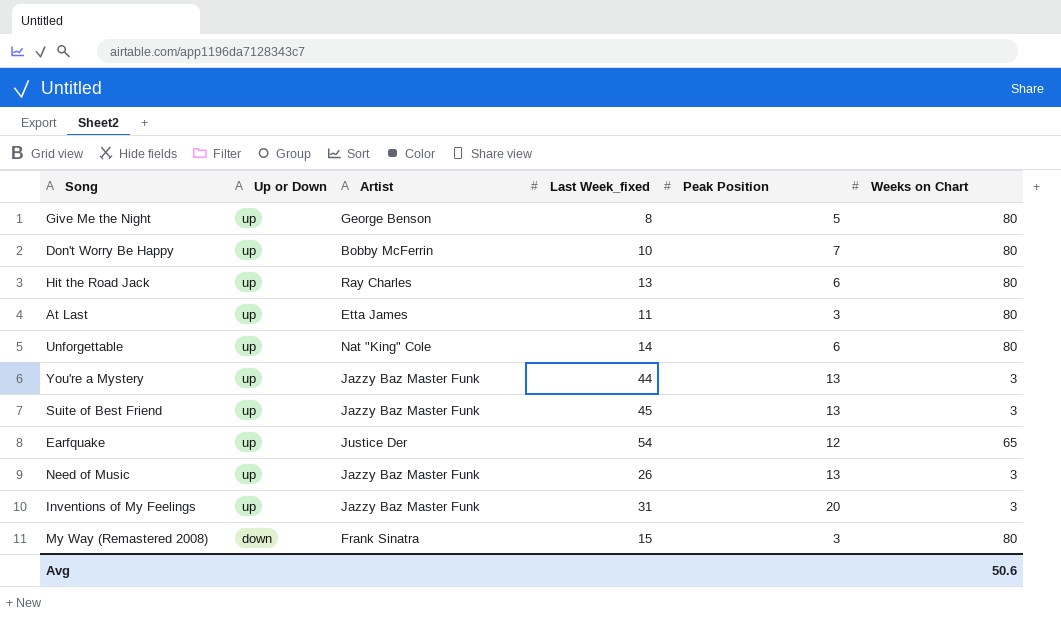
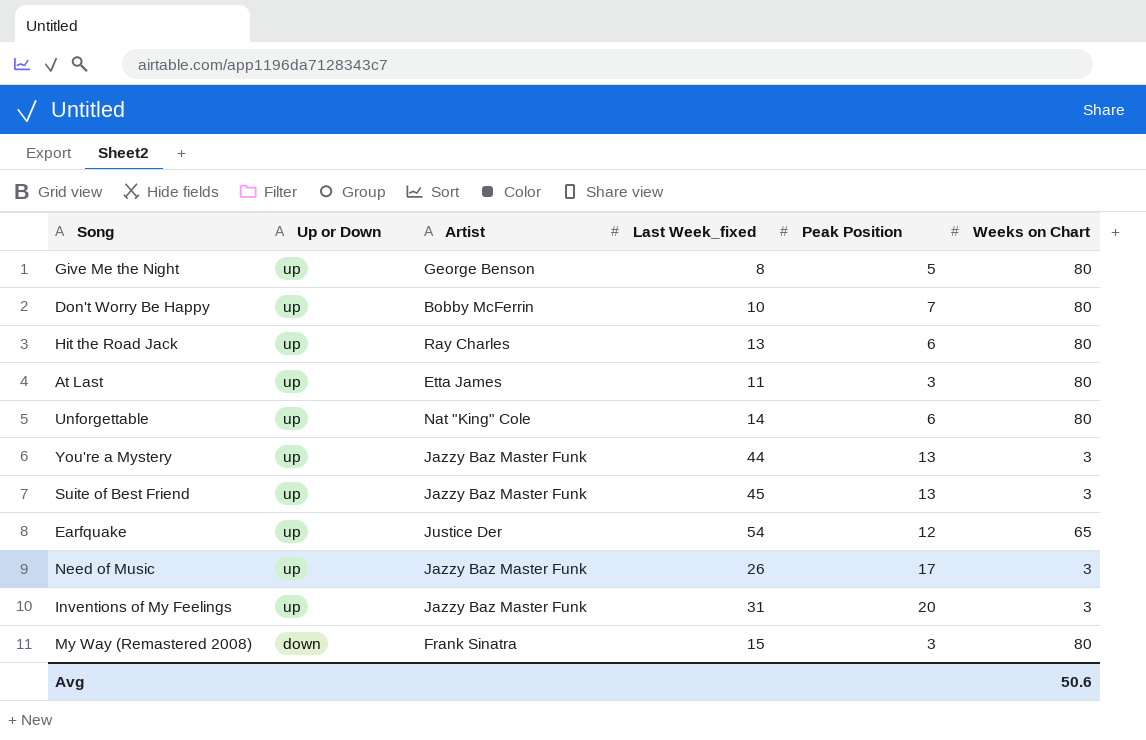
Need of Music | Peak Position: 13 -> 17

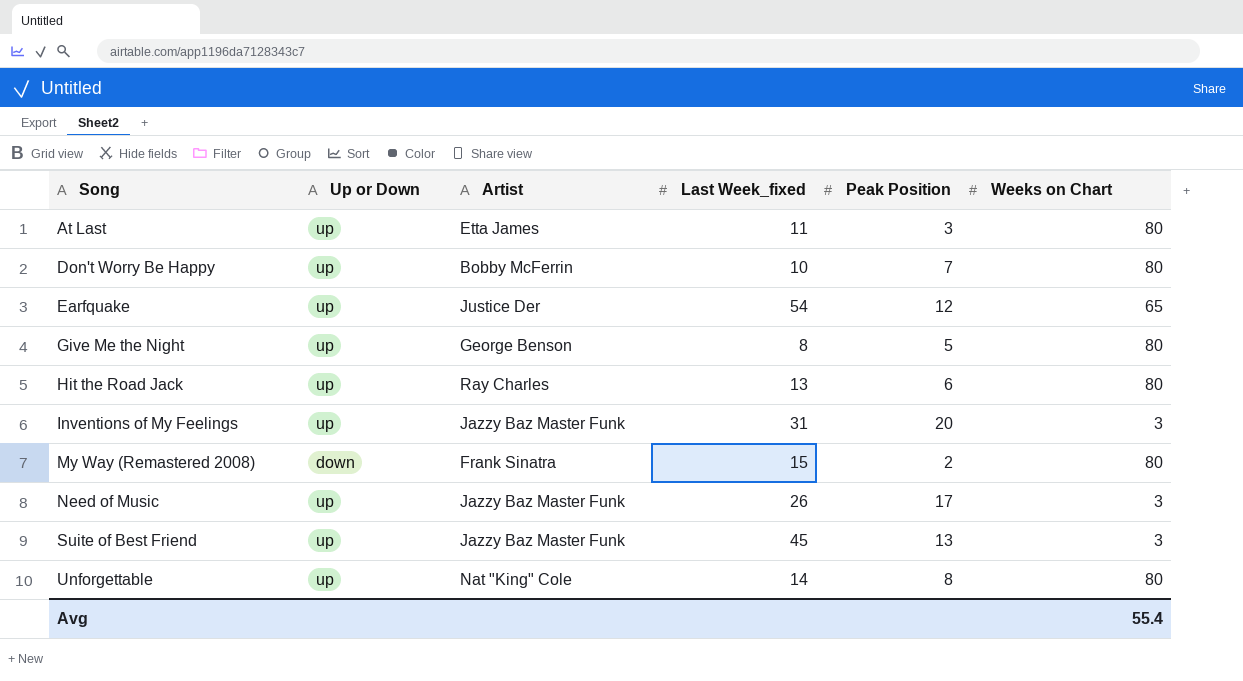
row order: Up or Down descending -> Song ascending
row You're a Mystery: up | Jazzy Baz Master Funk | 44 | 13 | 3 -> none
My Way (Remastered 2008) | Peak Position: 3 -> 2
Unforgettable | Peak Position: 6 -> 8
Avg | Weeks on Chart: 50.6 -> 55.4

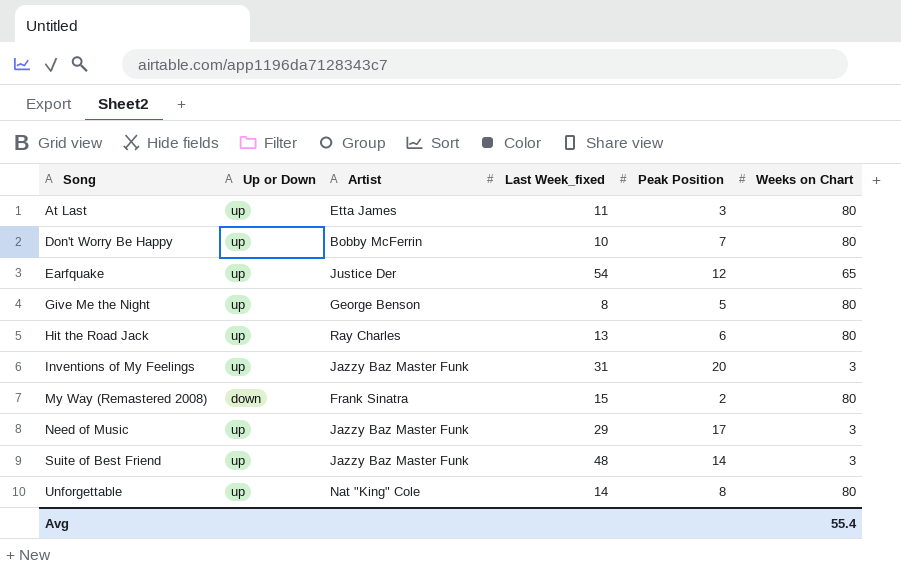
Need of Music | Last Week_fixed: 26 -> 29
Suite of Best Friend | Last Week_fixed: 45 -> 48
Suite of Best Friend | Peak Position: 13 -> 14

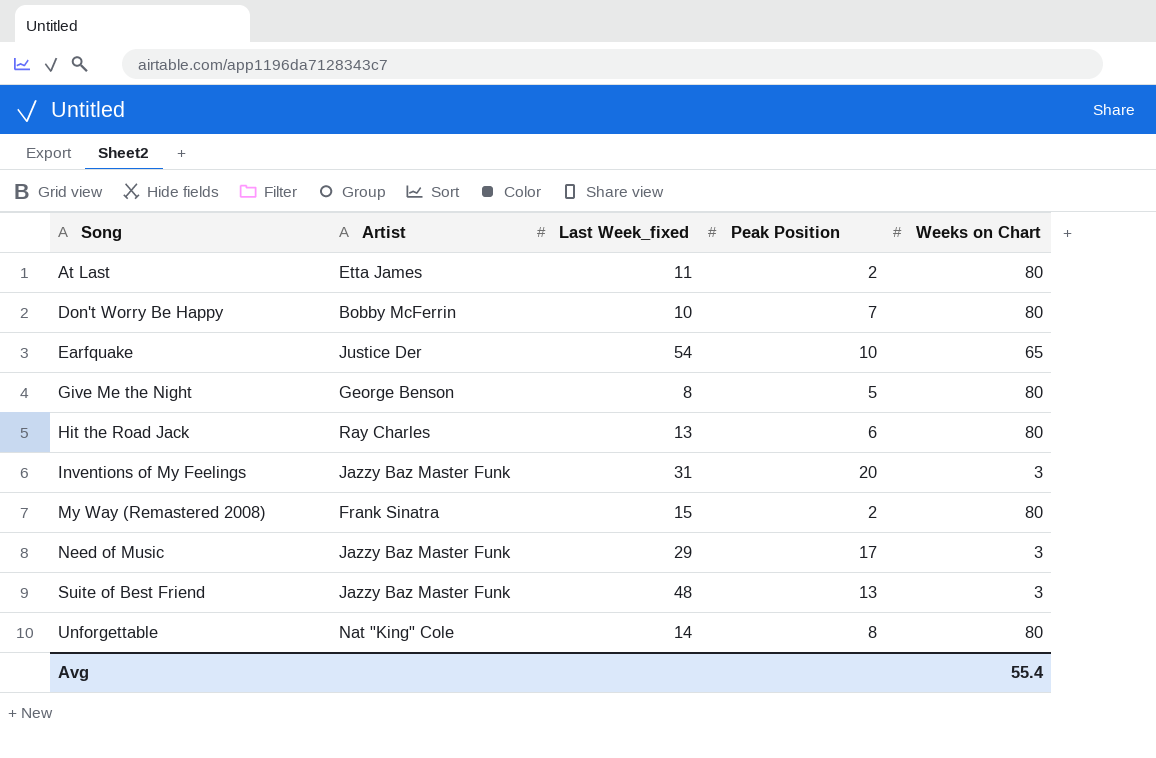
column Up or Down | position: 2 -> none
At Last | Peak Position: 3 -> 2
Earfquake | Peak Position: 12 -> 10
Suite of Best Friend | Peak Position: 14 -> 13

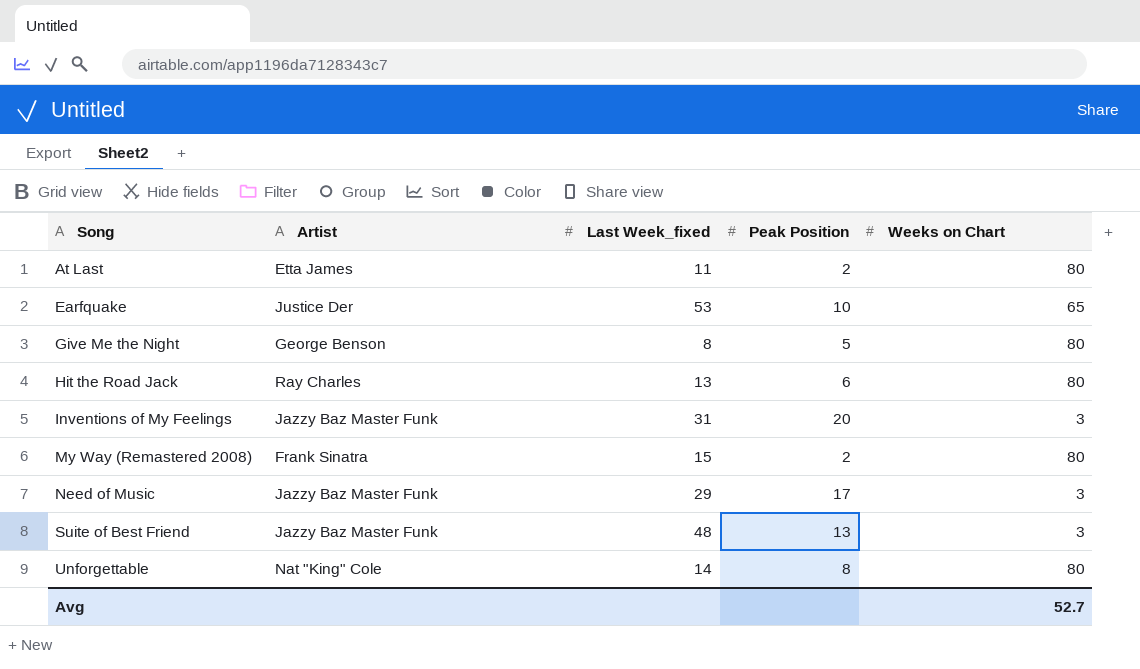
row Don't Worry Be Happy: Bobby McFerrin | 10 | 7 | 80 -> none
Earfquake | Last Week_fixed: 54 -> 53
Avg | Weeks on Chart: 55.4 -> 52.7

